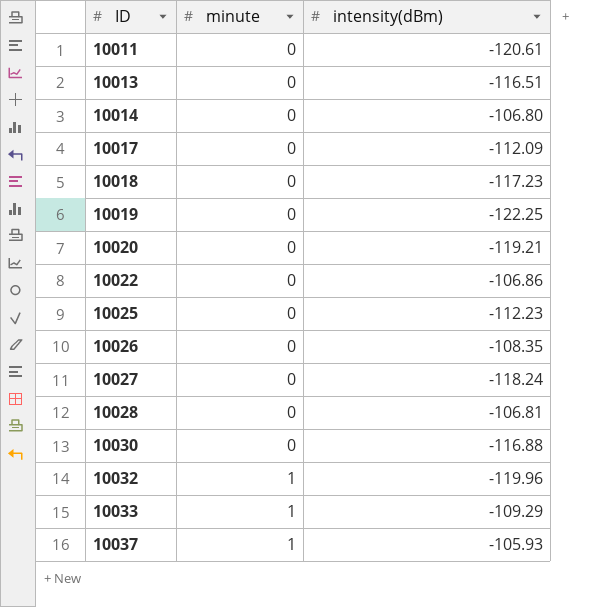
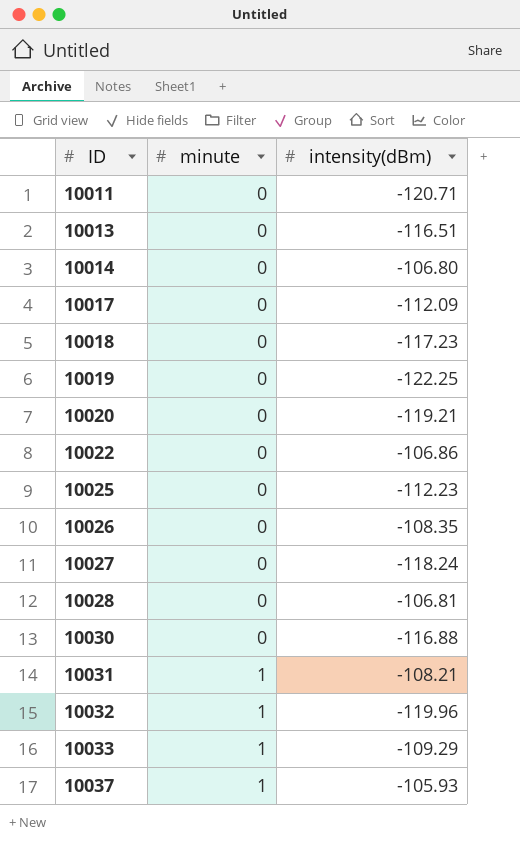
10011 | intensity(dBm): -120.61 -> -120.71
row 10031: none -> 1 | -108.21

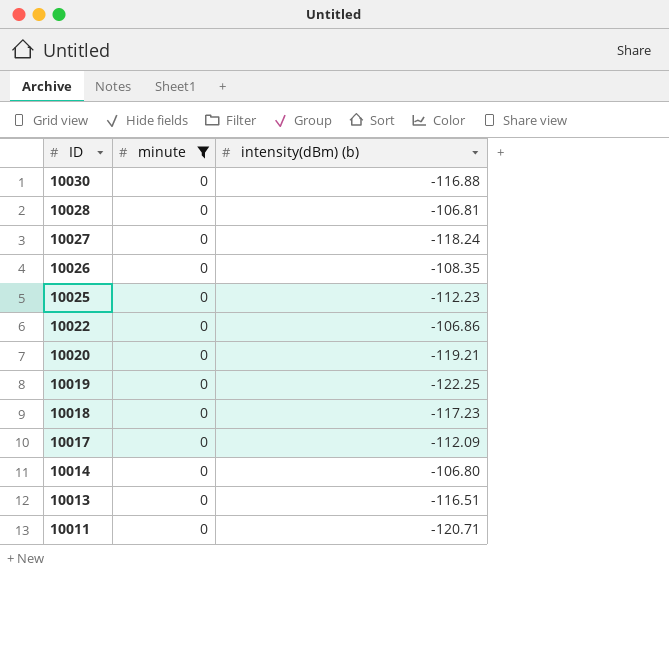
filter: none -> minute = 0
row order: ID ascending -> ID descending
column name: intensity(dBm) -> intensity(dBm) (b)

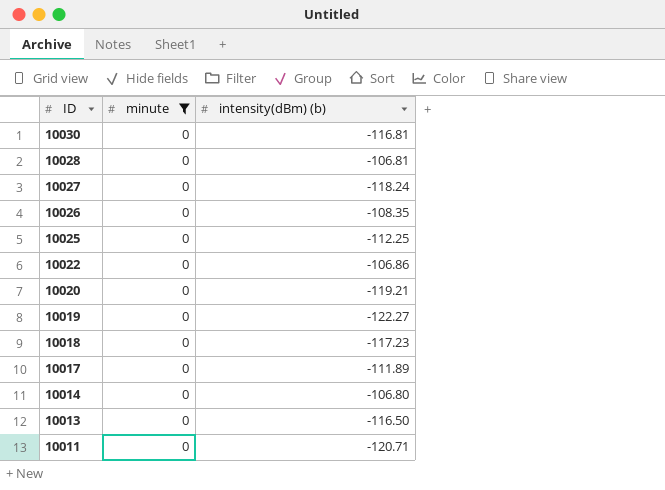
10030 | intensity(dBm) (b): -116.88 -> -116.81
10025 | intensity(dBm) (b): -112.23 -> -112.25
10019 | intensity(dBm) (b): -122.25 -> -122.27
10017 | intensity(dBm) (b): -112.09 -> -111.89
10013 | intensity(dBm) (b): -116.51 -> -116.50

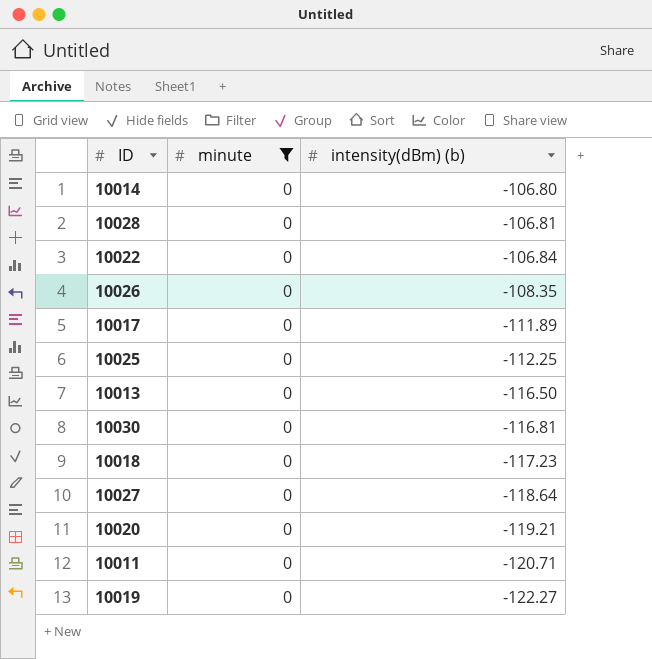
row order: ID descending -> intensity(dBm) (b) descending
10022 | intensity(dBm) (b): -106.86 -> -106.84
10027 | intensity(dBm) (b): -118.24 -> -118.64

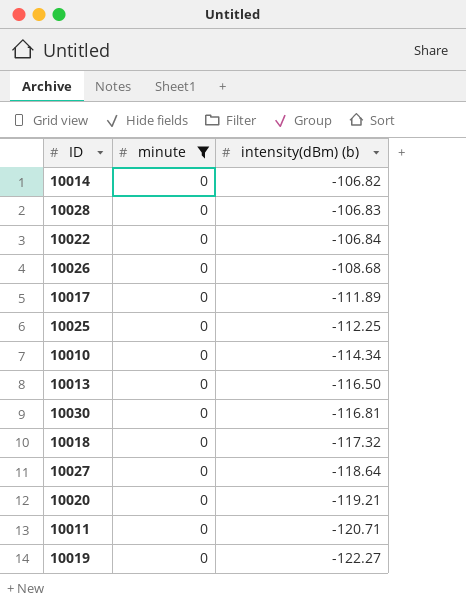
10014 | intensity(dBm) (b): -106.80 -> -106.82
10028 | intensity(dBm) (b): -106.81 -> -106.83
10026 | intensity(dBm) (b): -108.35 -> -108.68
row 10010: none -> 0 | -114.34
10018 | intensity(dBm) (b): -117.23 -> -117.32

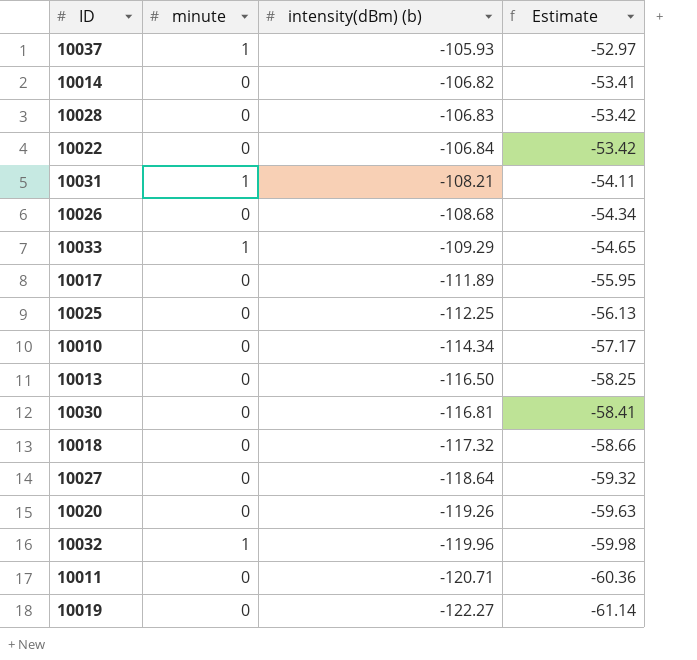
filter: minute = 0 -> none
column Estimate | formula: none -> [intensity(dBm) (b)] * 0.5
10020 | intensity(dBm) (b): -119.21 -> -119.26

